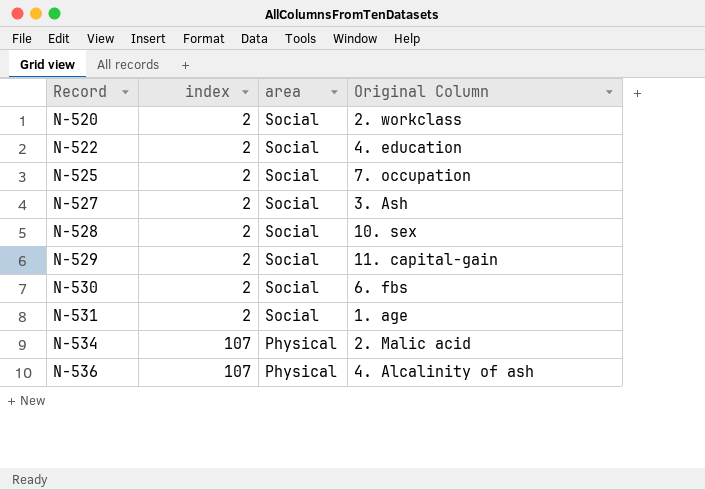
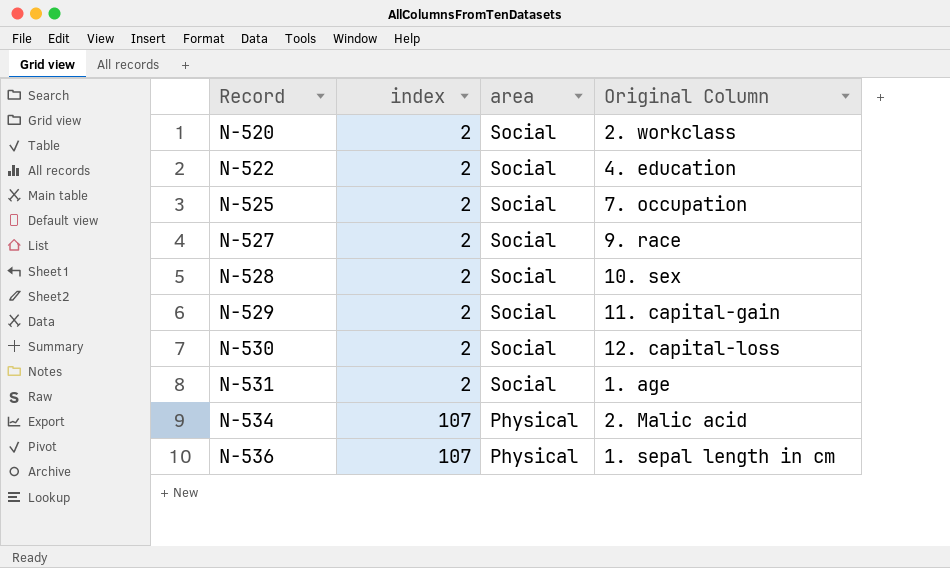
N-527 | Original Column: 3. Ash -> 9. race
N-530 | Original Column: 6. fbs -> 12. capital-loss
N-536 | Original Column: 4. Alcalinity of ash -> 1. sepal length in cm

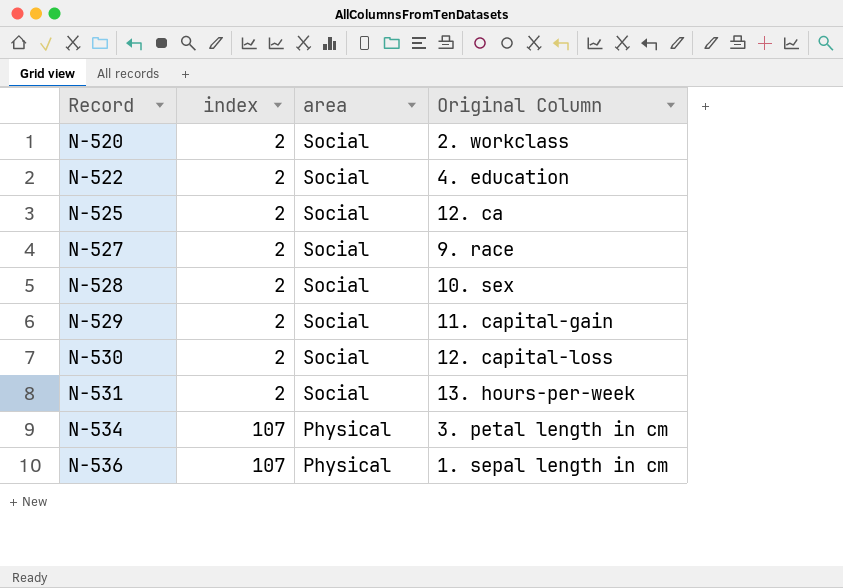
N-525 | Original Column: 7. occupation -> 12. ca
N-531 | Original Column: 1. age -> 13. hours-per-week
N-534 | Original Column: 2. Malic acid -> 3. petal length in cm

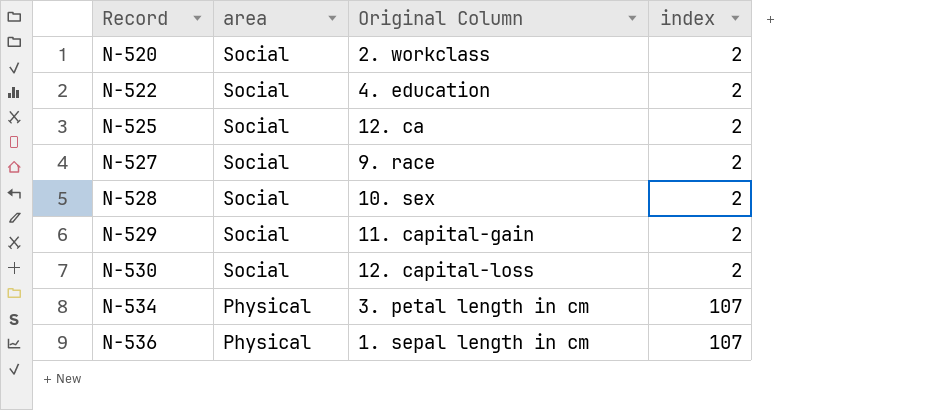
column index | position: 2 -> 4
row N-531: 2 | Social | 13. hours-per-week -> none

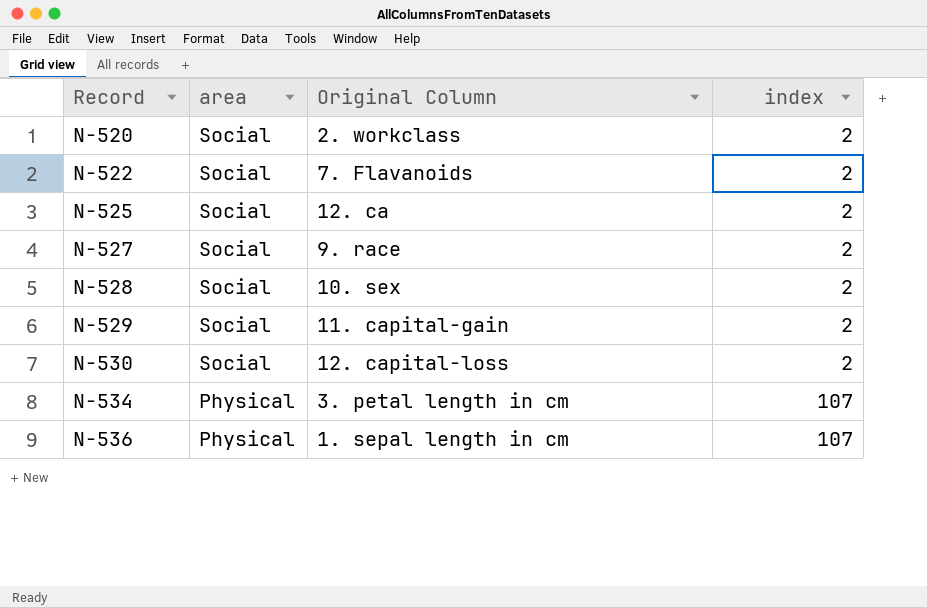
N-522 | Original Column: 4. education -> 7. Flavanoids

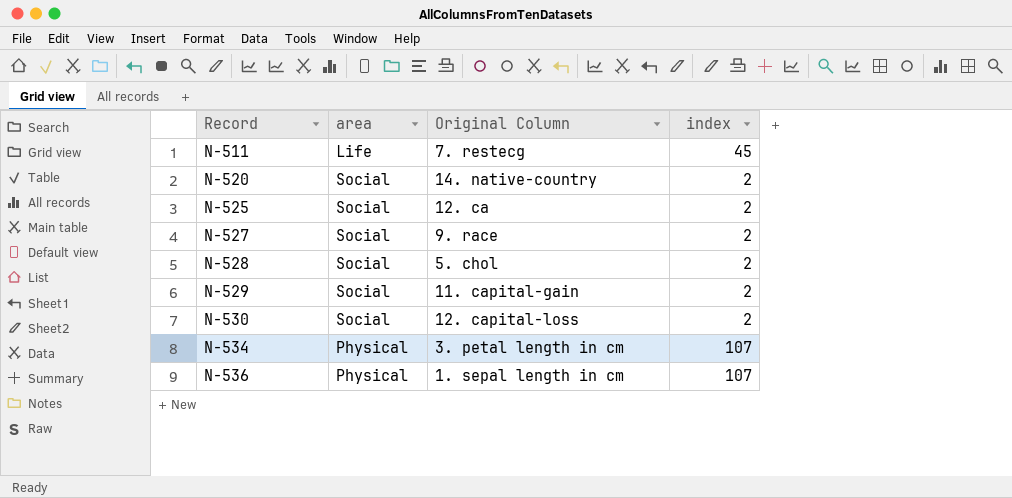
row N-522: Social | 7. Flavanoids | 2 -> none
row N-511: none -> Life | 7. restecg | 45
N-520 | Original Column: 2. workclass -> 14. native-country
N-528 | Original Column: 10. sex -> 5. chol

